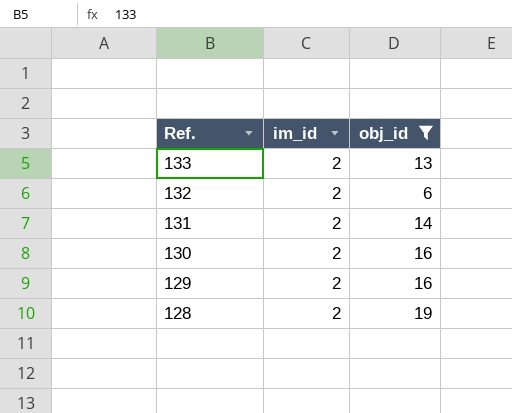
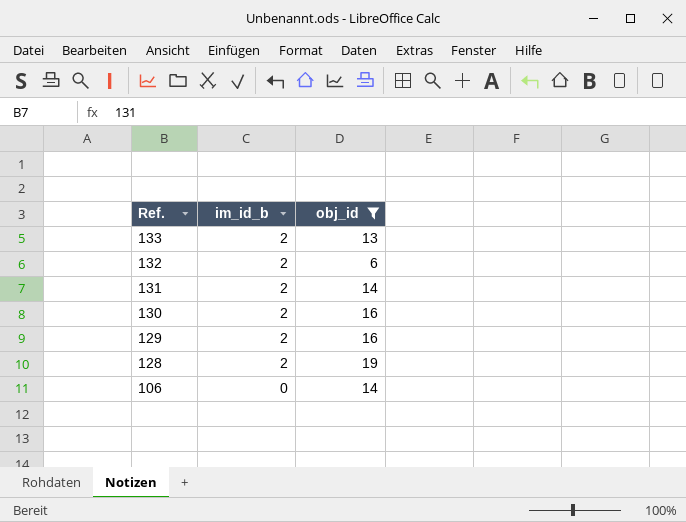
column name: im_id -> im_id_b
row 106: none -> 0 | 14

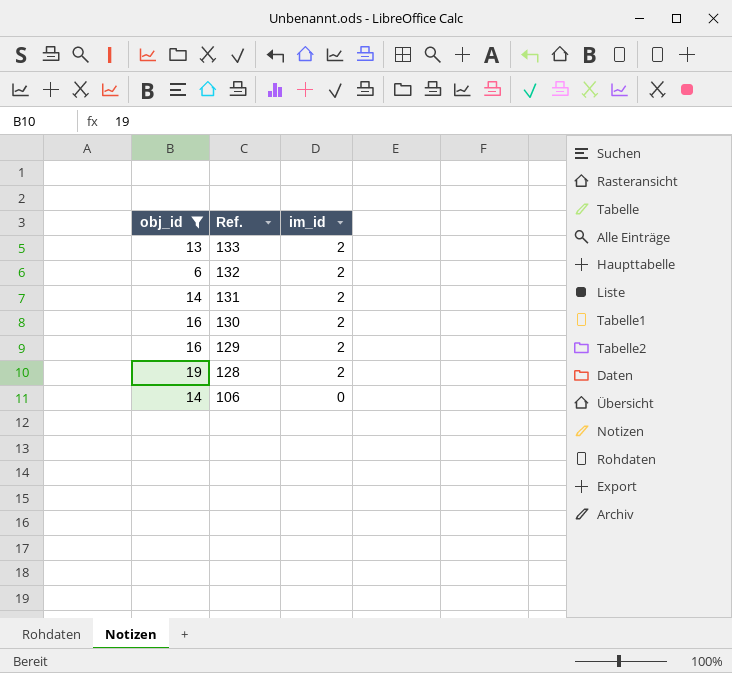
column obj_id | position: 3 -> 1
column name: im_id_b -> im_id

